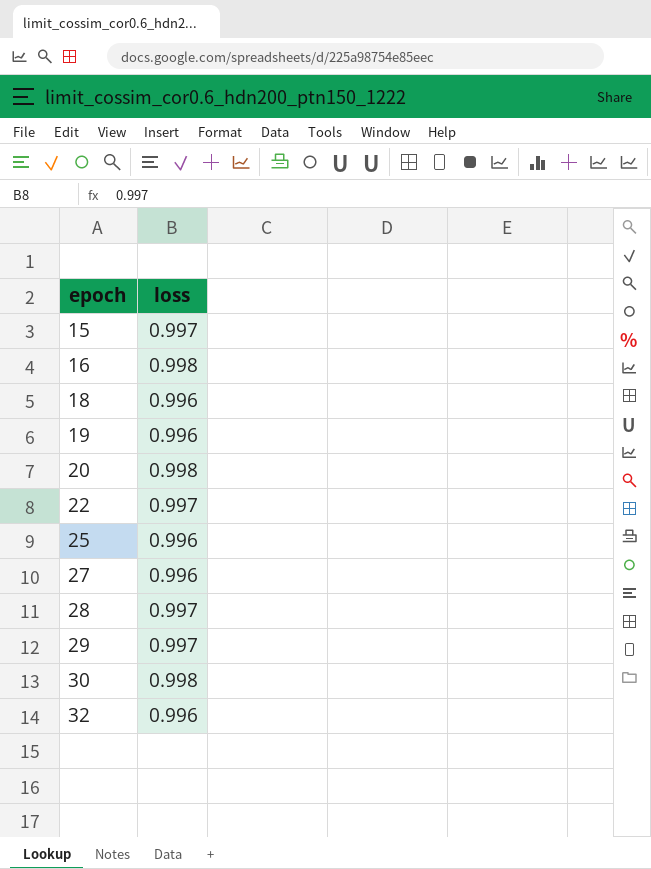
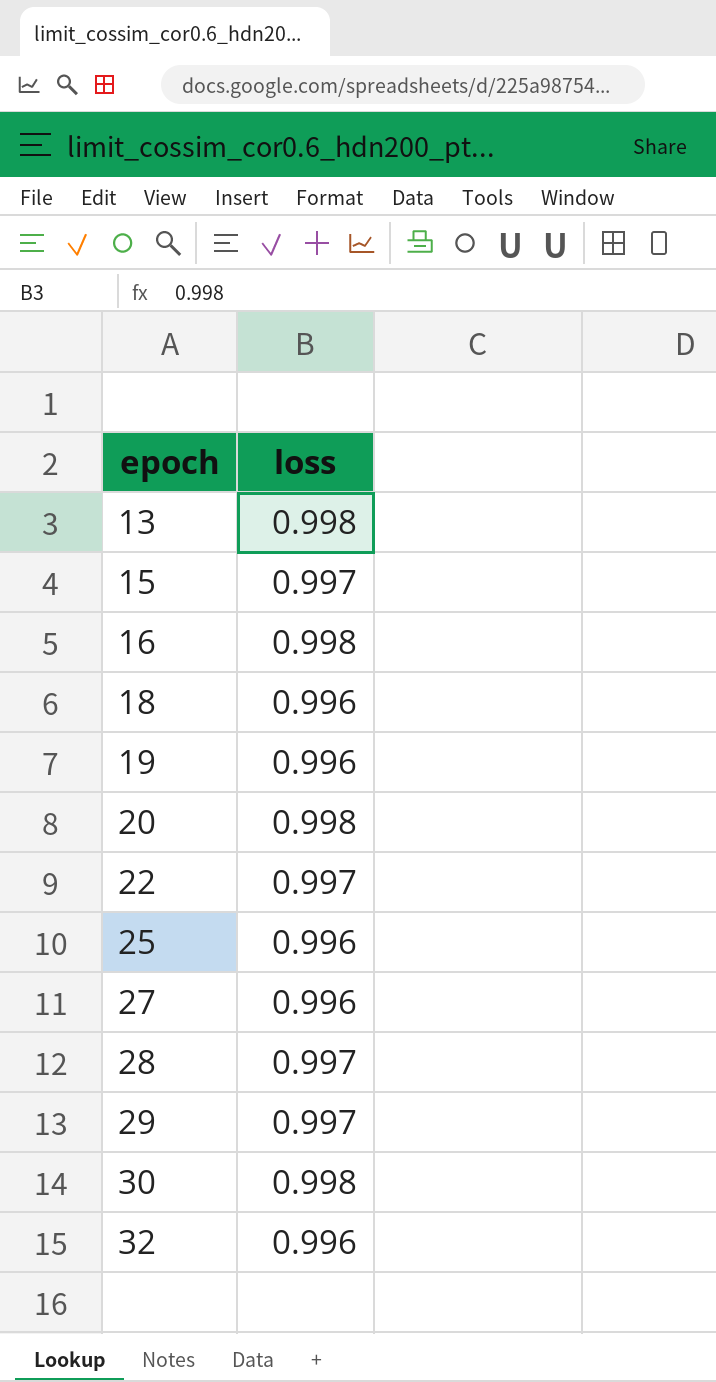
row 13: none -> 0.998

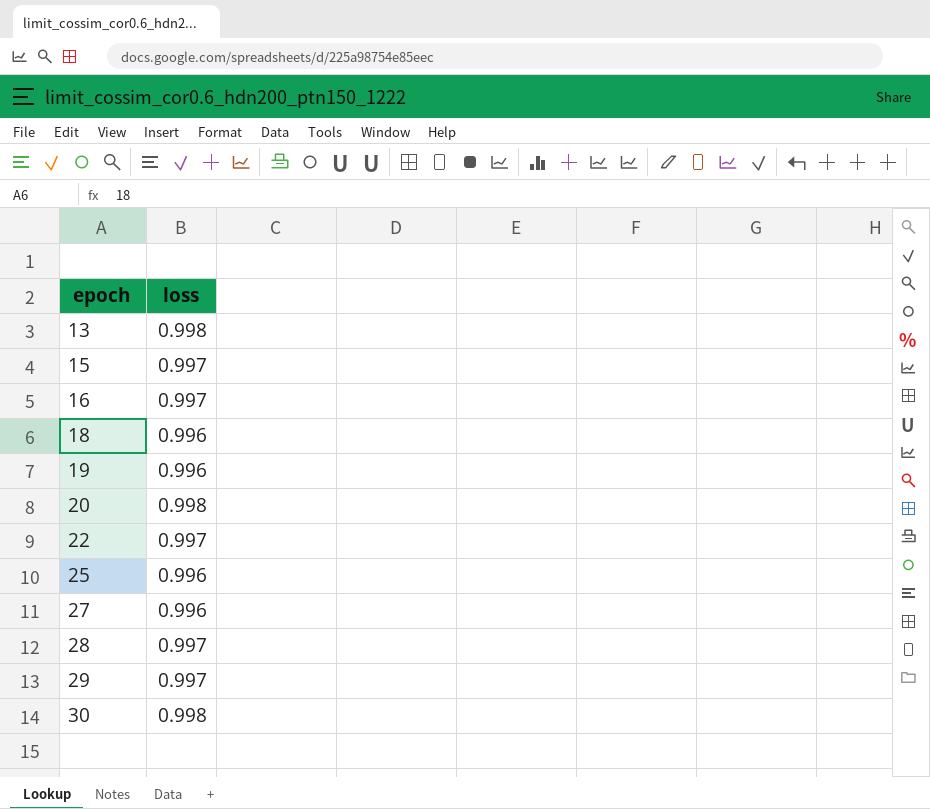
row 32: 0.996 -> none
16 | loss: 0.998 -> 0.997

